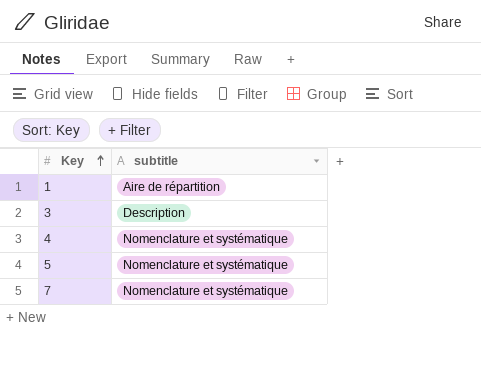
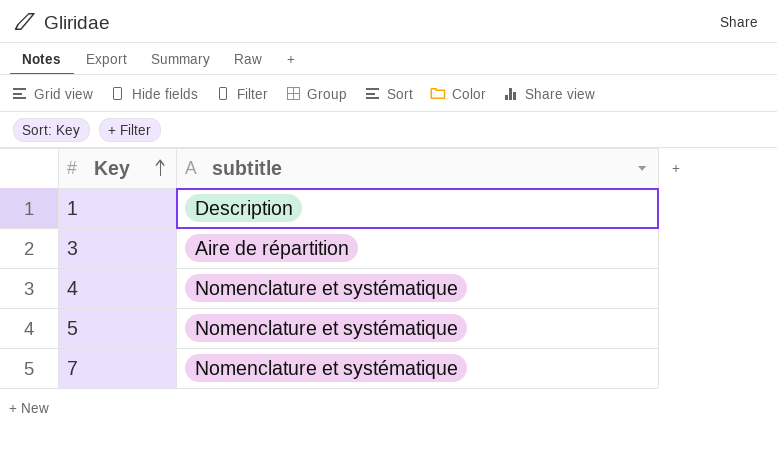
1 | subtitle: Aire de répartition -> Description
3 | subtitle: Description -> Aire de répartition

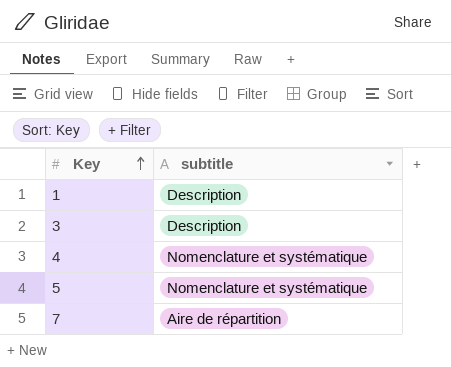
3 | subtitle: Aire de répartition -> Description
7 | subtitle: Nomenclature et systématique -> Aire de répartition

